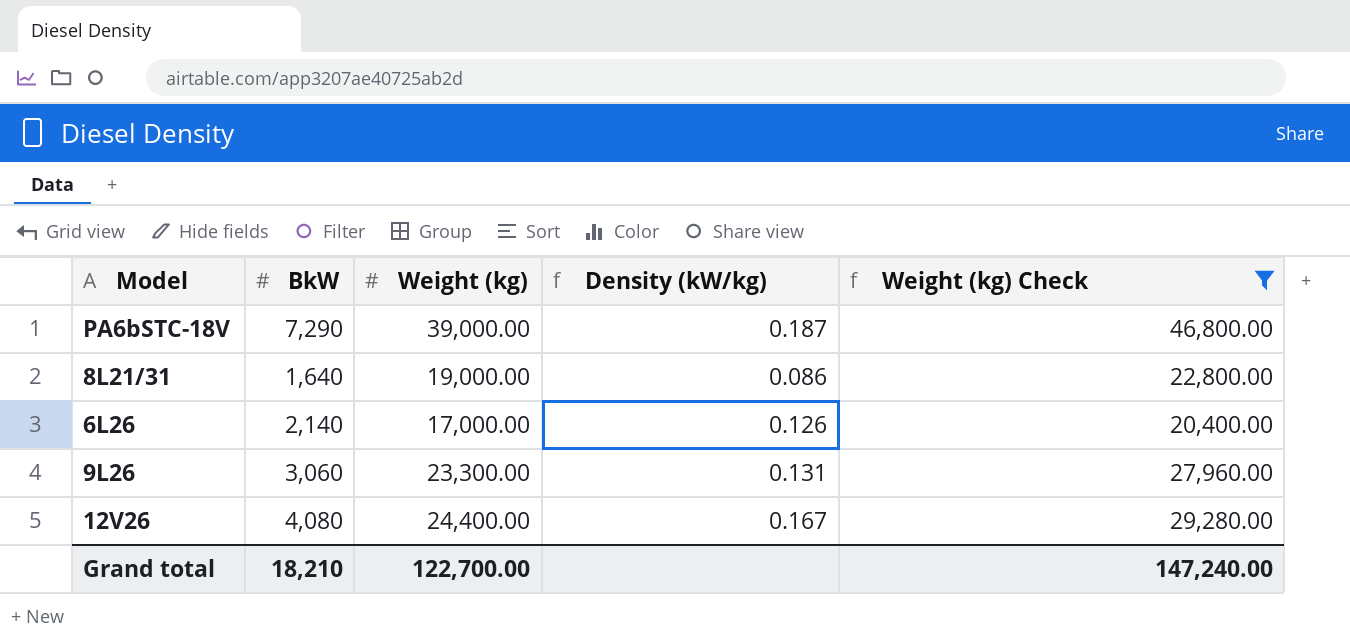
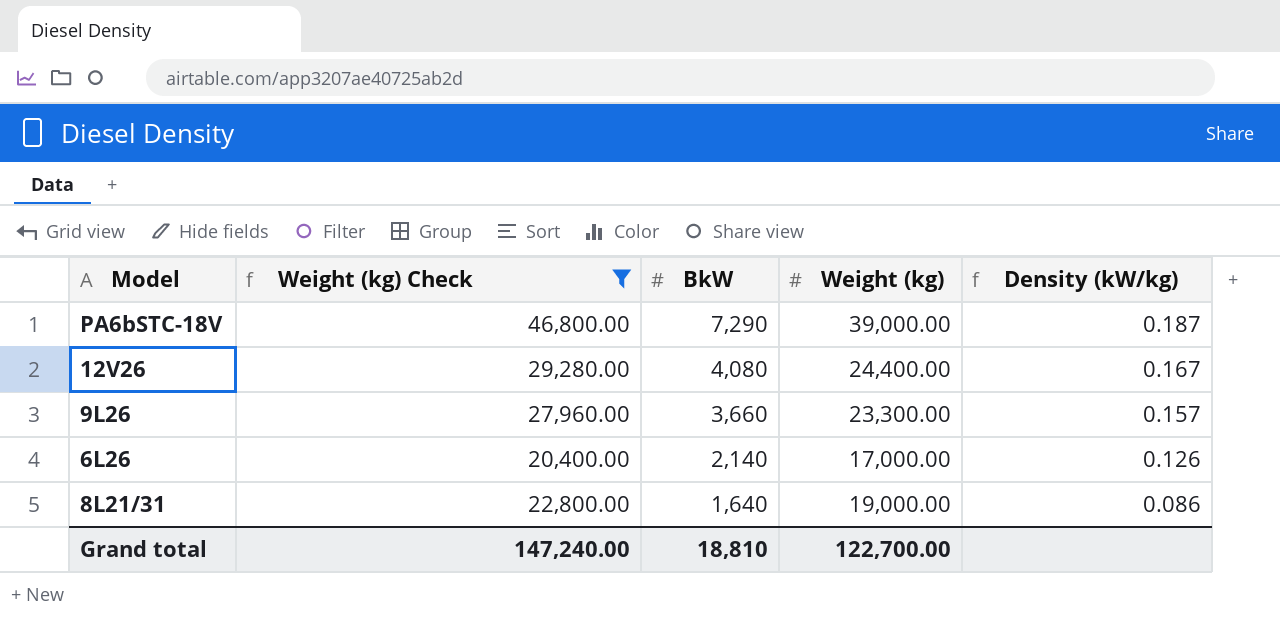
row order: none -> BkW descending
column Weight (kg) Check | position: 5 -> 2
9L26 | BkW: 3,060 -> 3,660
9L26 | Density (kW/kg): 0.131 -> 0.157
Grand total | BkW: 18,210 -> 18,810

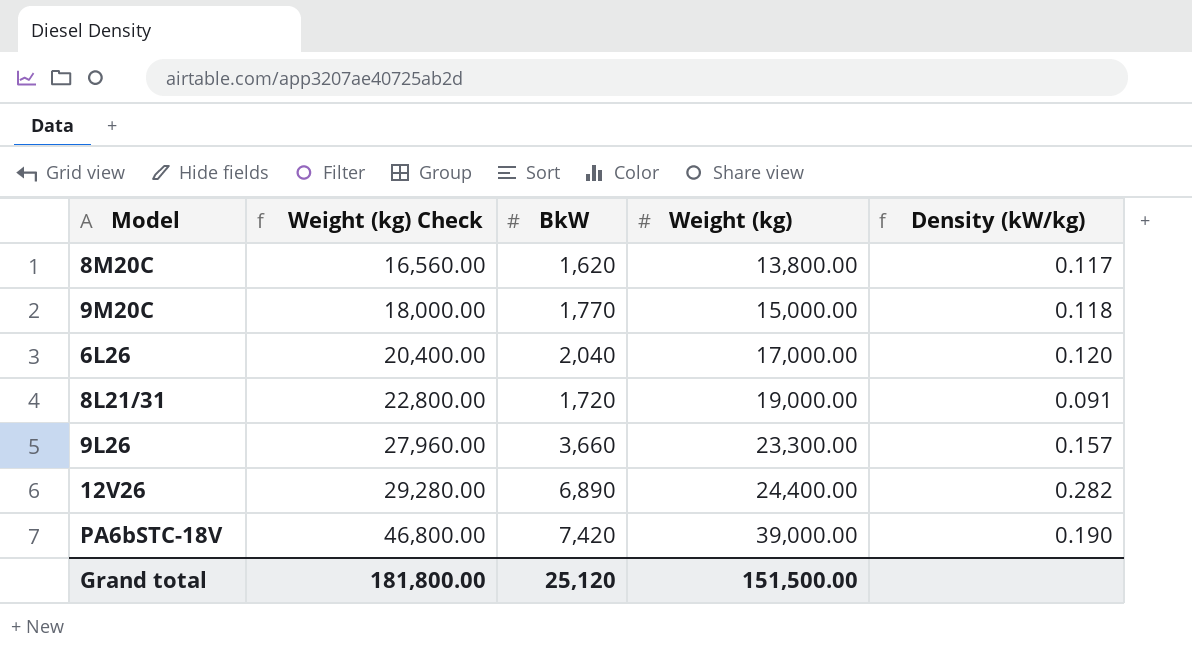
filter: Weight (kg) Check >= 20,400.00 -> none
row order: BkW descending -> Weight (kg) Check ascending
6L26 | BkW: 2,140 -> 2,040
6L26 | Density (kW/kg): 0.126 -> 0.120
8L21/31 | BkW: 1,640 -> 1,720
8L21/31 | Density (kW/kg): 0.086 -> 0.091
12V26 | BkW: 4,080 -> 6,890
12V26 | Density (kW/kg): 0.167 -> 0.282
PA6bSTC-18V | BkW: 7,290 -> 7,420
PA6bSTC-18V | Density (kW/kg): 0.187 -> 0.190
Grand total | Weight (kg) Check: 147,240.00 -> 181,800.00
Grand total | BkW: 18,810 -> 25,120
Grand total | Weight (kg): 122,700.00 -> 151,500.00

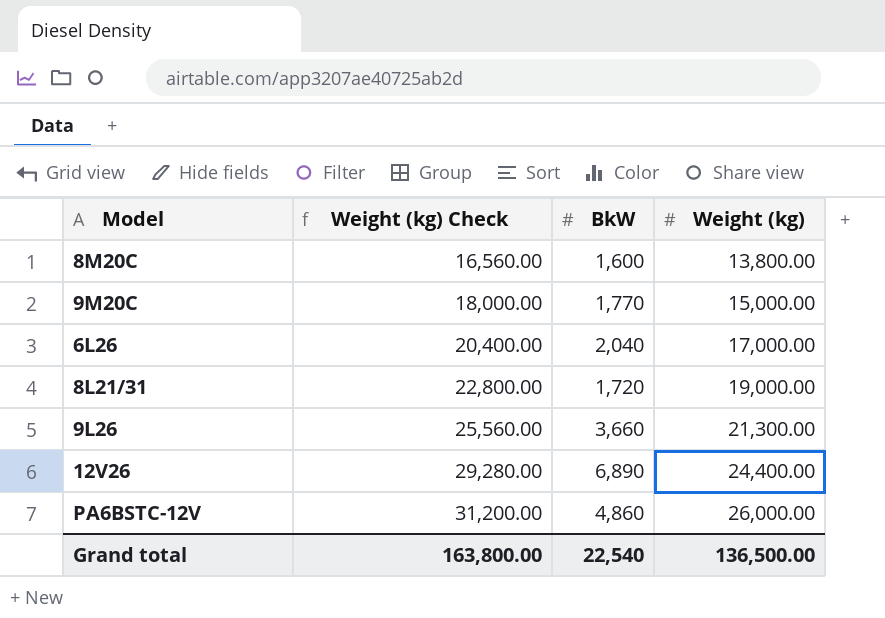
column Density (kW/kg) | formula: [BkW] / [Weight (kg)] -> none
row PA6bSTC-18V: 46,800.00 | 7,420 | 39,000.00 | 0.190 -> none
8M20C | BkW: 1,620 -> 1,600
9L26 | Weight (kg) Check: 27,960.00 -> 25,560.00
9L26 | Weight (kg): 23,300.00 -> 21,300.00
row PA6BSTC-12V: none -> 31,200.00 | 4,860 | 26,000.00
Grand total | Weight (kg) Check: 181,800.00 -> 163,800.00
Grand total | BkW: 25,120 -> 22,540
Grand total | Weight (kg): 151,500.00 -> 136,500.00

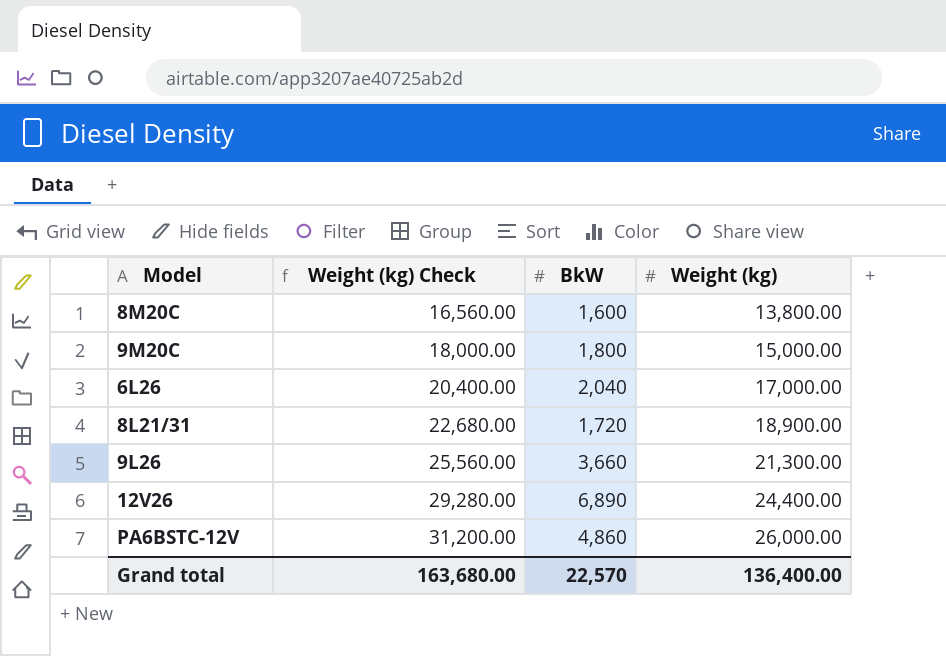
9M20C | BkW: 1,770 -> 1,800
8L21/31 | Weight (kg) Check: 22,800.00 -> 22,680.00
8L21/31 | Weight (kg): 19,000.00 -> 18,900.00
Grand total | Weight (kg) Check: 163,800.00 -> 163,680.00
Grand total | BkW: 22,540 -> 22,570
Grand total | Weight (kg): 136,500.00 -> 136,400.00

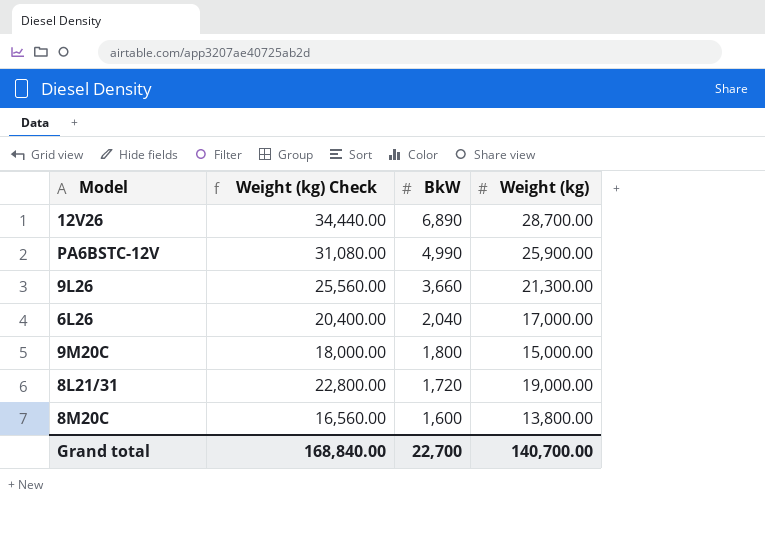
row order: Weight (kg) Check ascending -> BkW descending
12V26 | Weight (kg) Check: 29,280.00 -> 34,440.00
12V26 | Weight (kg): 24,400.00 -> 28,700.00
PA6BSTC-12V | Weight (kg) Check: 31,200.00 -> 31,080.00
PA6BSTC-12V | BkW: 4,860 -> 4,990
PA6BSTC-12V | Weight (kg): 26,000.00 -> 25,900.00
8L21/31 | Weight (kg) Check: 22,680.00 -> 22,800.00
8L21/31 | Weight (kg): 18,900.00 -> 19,000.00
Grand total | Weight (kg) Check: 163,680.00 -> 168,840.00
Grand total | BkW: 22,570 -> 22,700
Grand total | Weight (kg): 136,400.00 -> 140,700.00

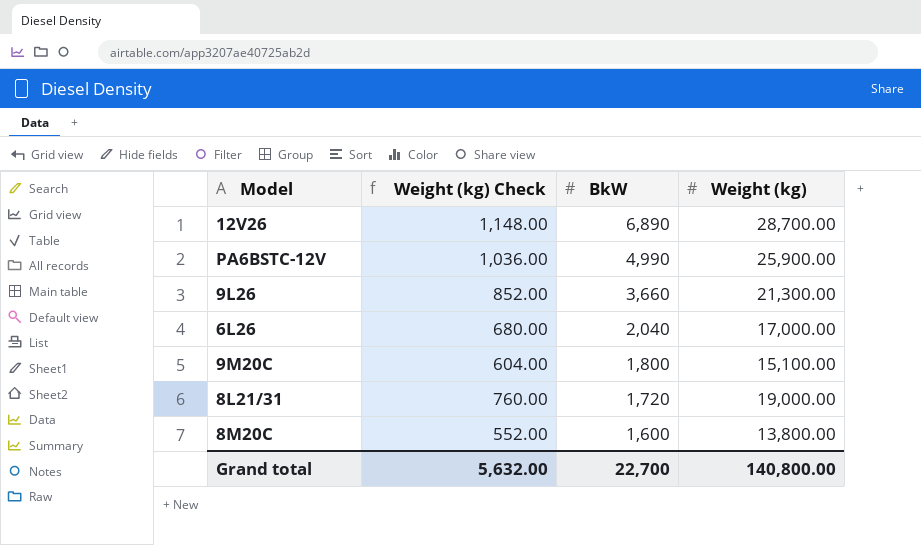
column Weight (kg) Check | formula: [Weight (kg)] * 1.2 -> [Weight (kg)] * 0.04
9M20C | Weight (kg): 15,000.00 -> 15,100.00
Grand total | Weight (kg) Check: 168,840.00 -> 5,632.00
Grand total | Weight (kg): 140,700.00 -> 140,800.00

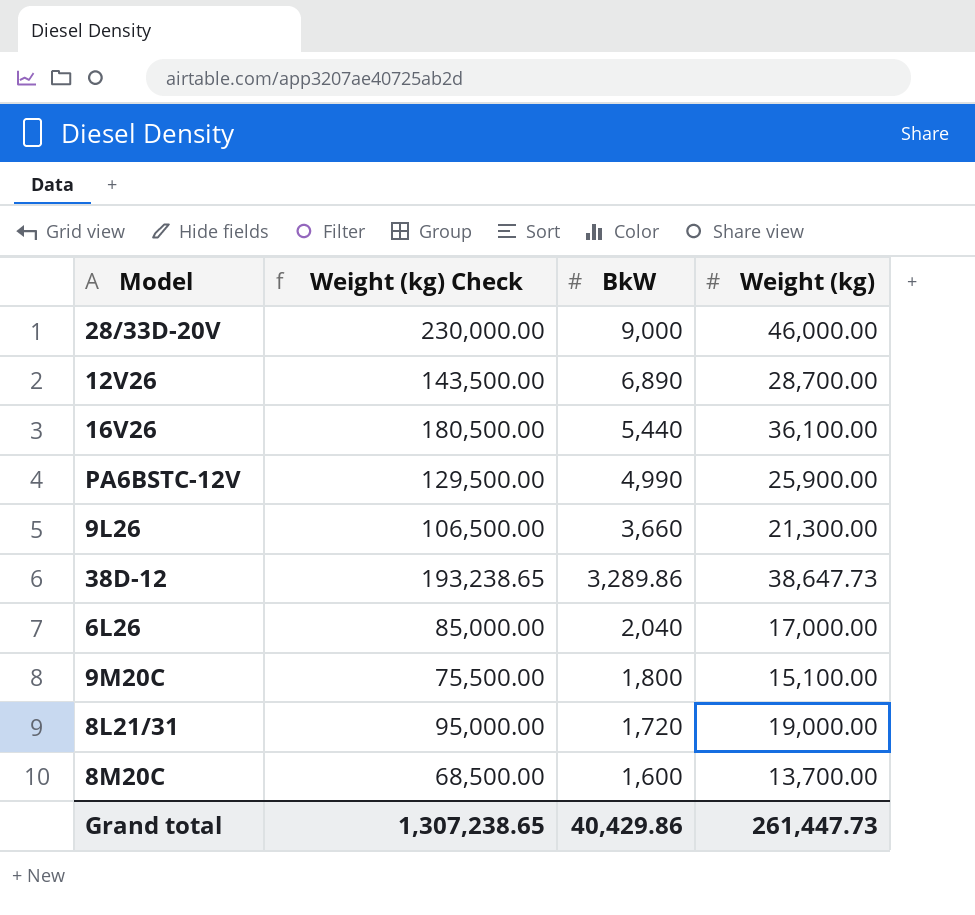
column Weight (kg) Check | formula: [Weight (kg)] * 0.04 -> [Weight (kg)] * 5
row 28/33D-20V: none -> 230,000.00 | 9,000 | 46,000.00
row 16V26: none -> 180,500.00 | 5,440 | 36,100.00
row 38D-12: none -> 193,238.65 | 3,289.86 | 38,647.73
8M20C | Weight (kg): 13,800.00 -> 13,700.00
Grand total | Weight (kg) Check: 5,632.00 -> 1,307,238.65
Grand total | BkW: 22,700 -> 40,429.86
Grand total | Weight (kg): 140,800.00 -> 261,447.73

